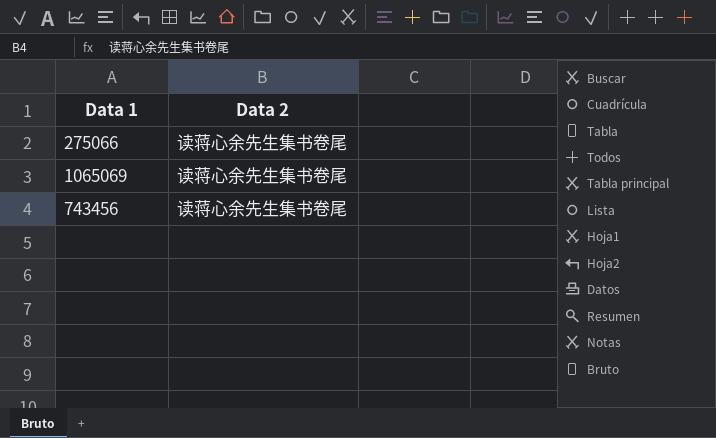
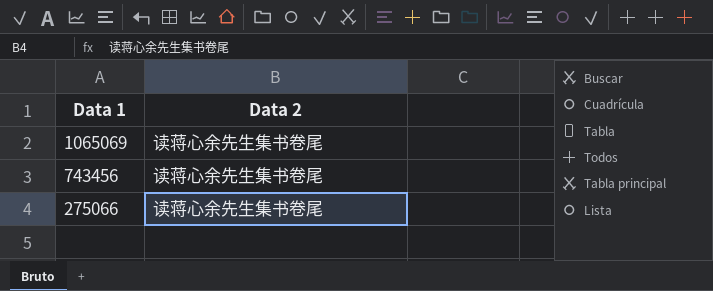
row order: none -> Data 1 descending

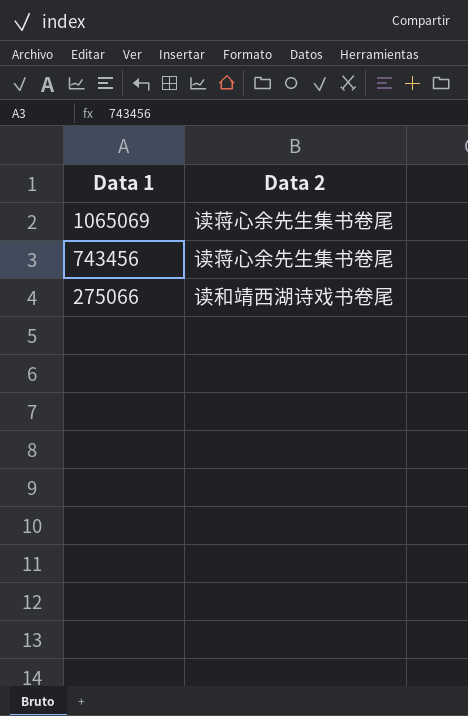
275066 | Data 2: 读蒋心余先生集书卷尾 -> 读和靖西湖诗戏书卷尾

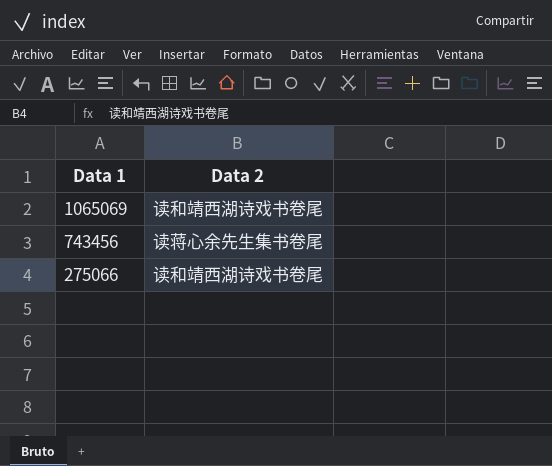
1065069 | Data 2: 读蒋心余先生集书卷尾 -> 读和靖西湖诗戏书卷尾

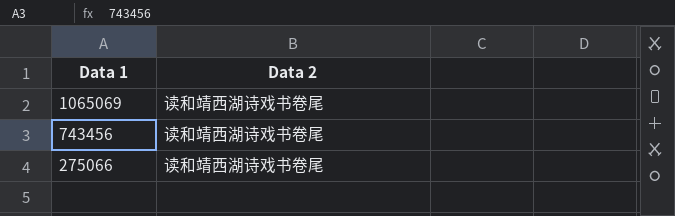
743456 | Data 2: 读蒋心余先生集书卷尾 -> 读和靖西湖诗戏书卷尾

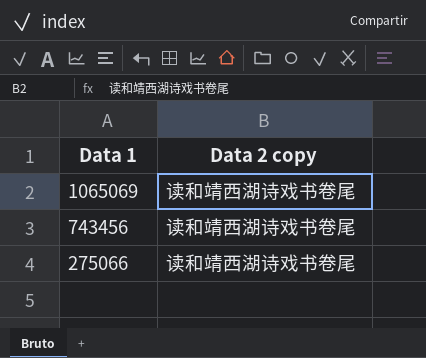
column name: Data 2 -> Data 2 copy

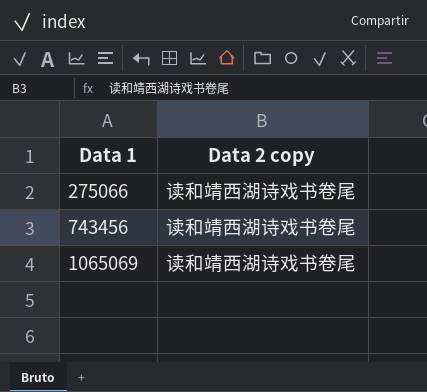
row order: Data 1 descending -> Data 1 ascending

